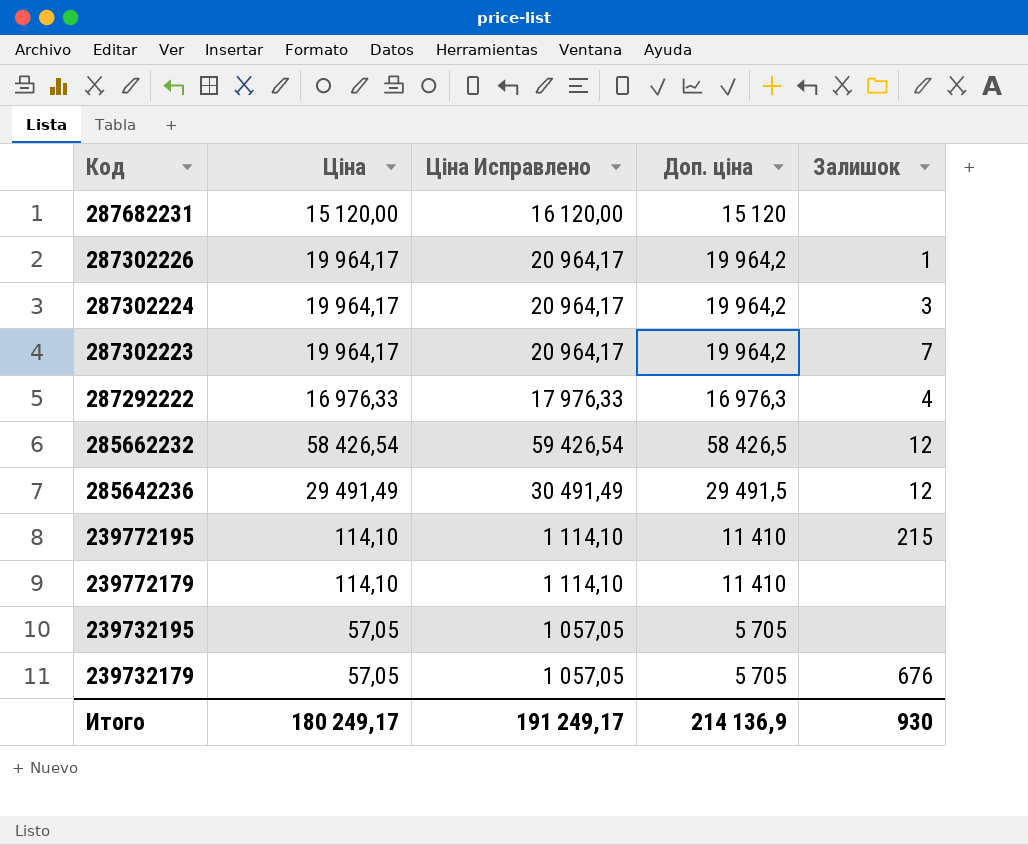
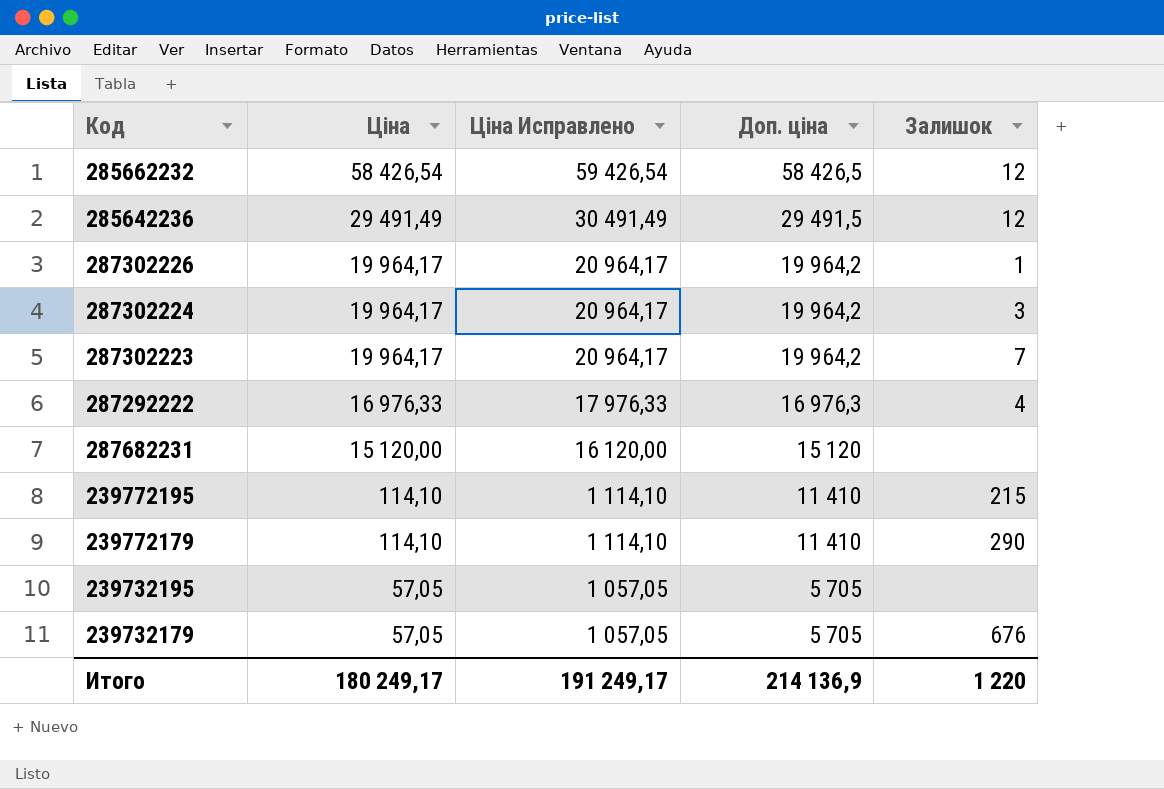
row order: Код descending -> Ціна descending
239772179 | Залишок: none -> 290
Итого | Залишок: 930 -> 1 220

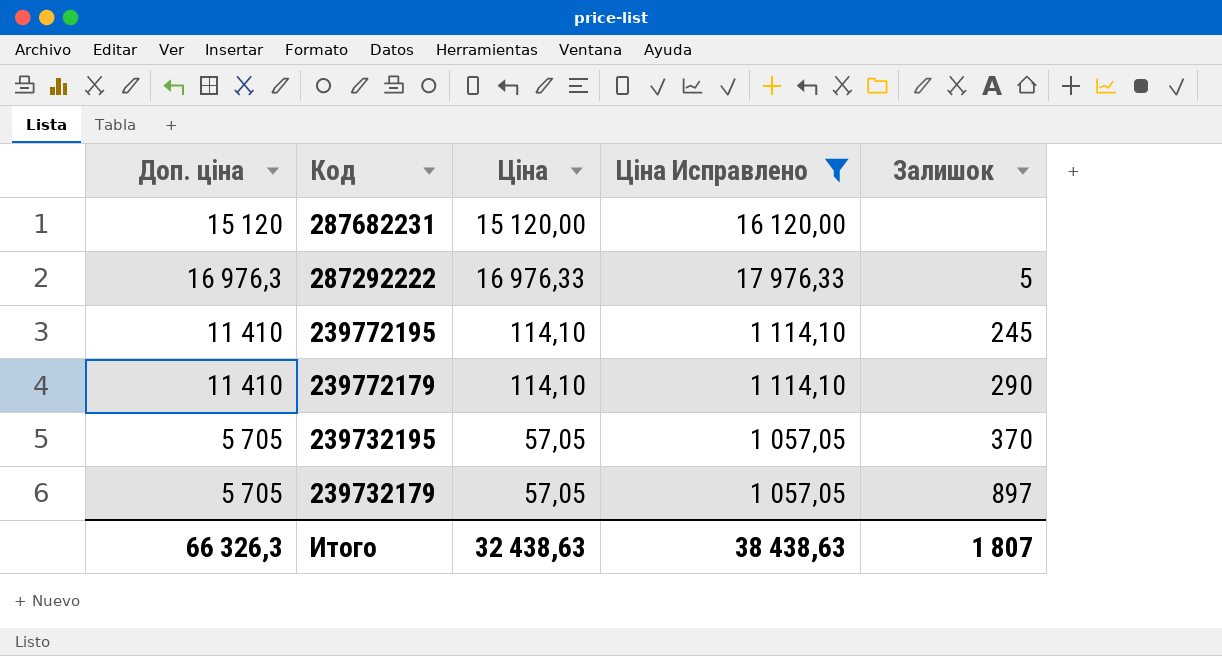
filter: none -> Ціна Исправлено <= 17 976,33
row order: Ціна descending -> Код descending
column Доп. ціна | position: 4 -> 1
287292222 | Залишок: 4 -> 5
239772195 | Залишок: 215 -> 245
239732195 | Залишок: none -> 370
239732179 | Залишок: 676 -> 897
Итого | Доп. ціна: 214 136,9 -> 66 326,3
Итого | Ціна: 180 249,17 -> 32 438,63
Итого | Ціна Исправлено: 191 249,17 -> 38 438,63
Итого | Залишок: 1 220 -> 1 807

